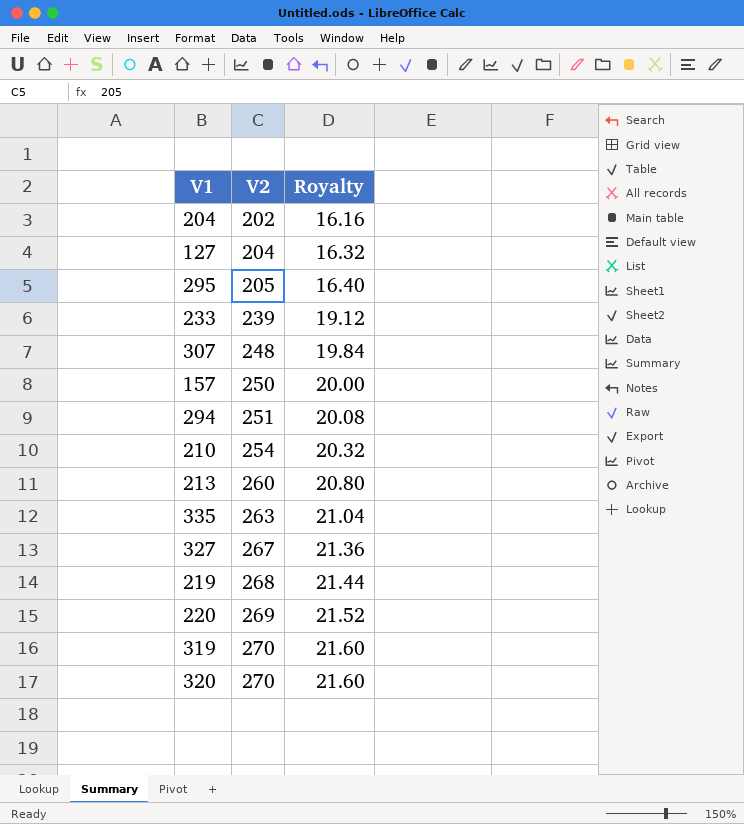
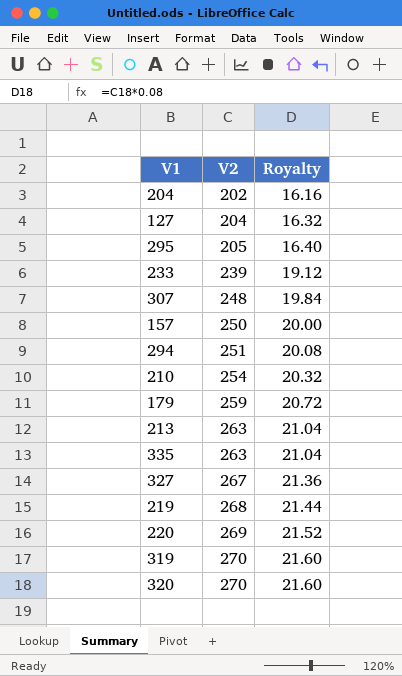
row 179: none -> 259 | 20.72
213 | V2: 260 -> 263
213 | Royalty: 20.80 -> 21.04

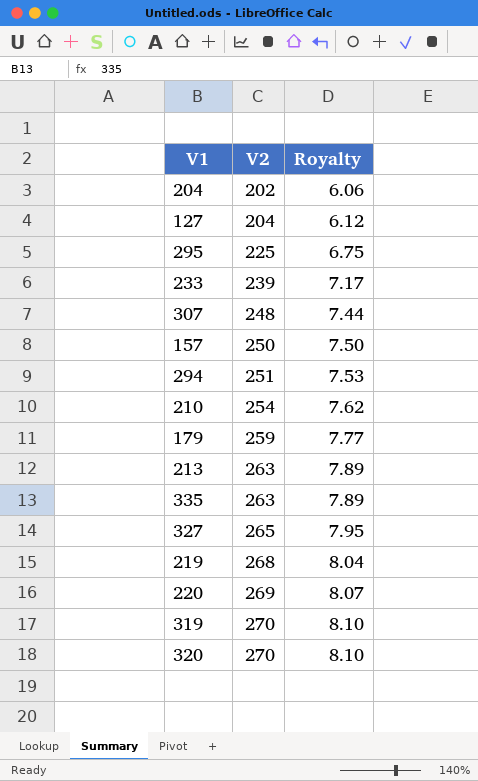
column Royalty | formula: [V2] * 0.08 -> [V2] * 0.03
295 | V2: 205 -> 225
327 | V2: 267 -> 265

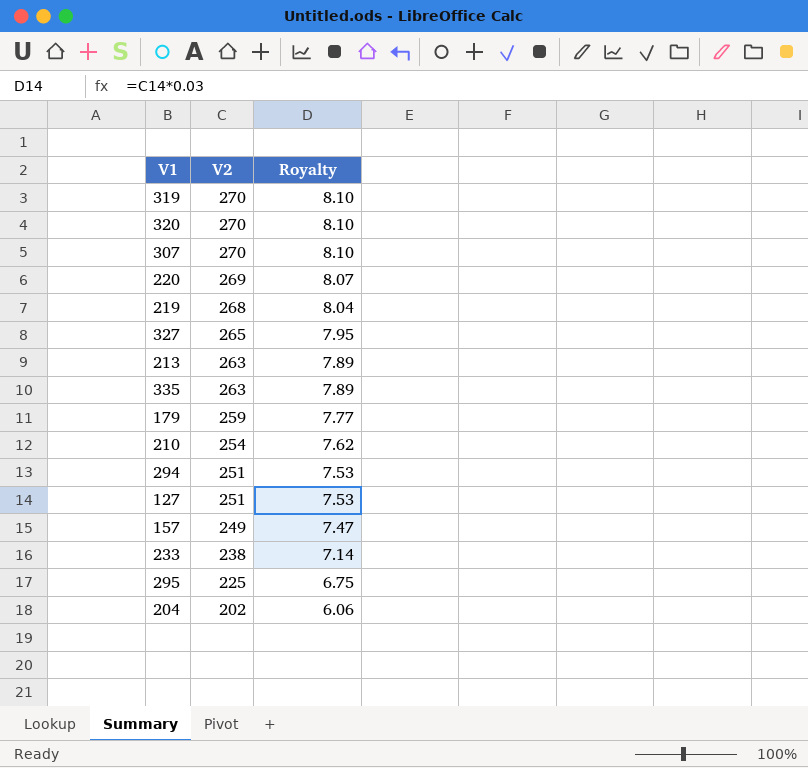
row order: V2 ascending -> V2 descending
307 | V2: 248 -> 270
307 | Royalty: 7.44 -> 8.10
127 | V2: 204 -> 251
127 | Royalty: 6.12 -> 7.53
157 | V2: 250 -> 249
157 | Royalty: 7.50 -> 7.47
233 | V2: 239 -> 238
233 | Royalty: 7.17 -> 7.14

